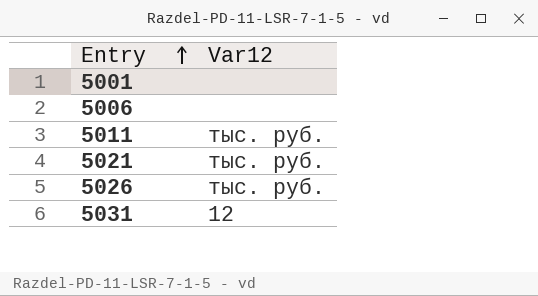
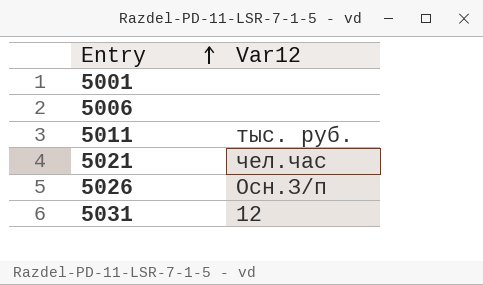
5021 | Var12: тыс. руб. -> чел.час
5026 | Var12: тыс. руб. -> Осн.З/п

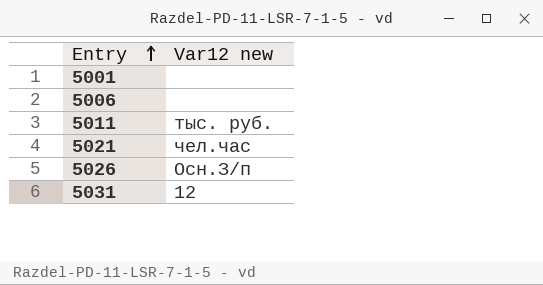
column name: Var12 -> Var12 new

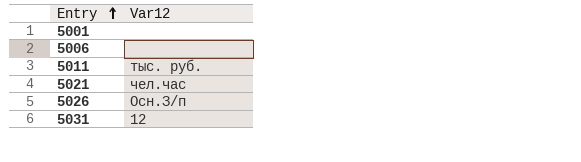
column name: Var12 new -> Var12

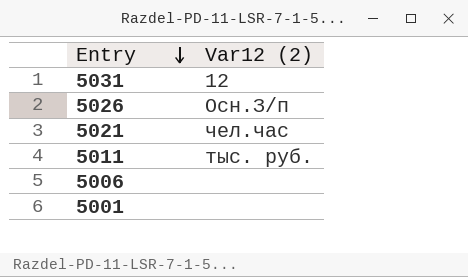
row order: Entry ascending -> Entry descending
column name: Var12 -> Var12 (2)

